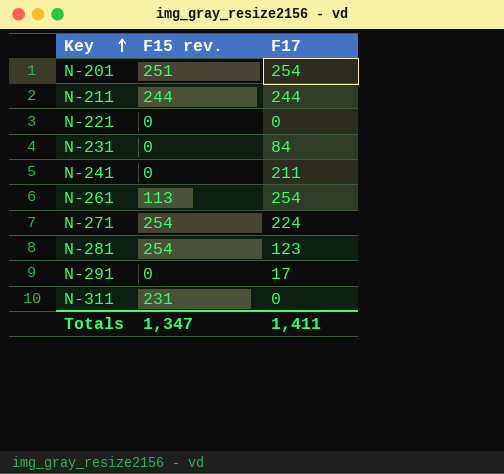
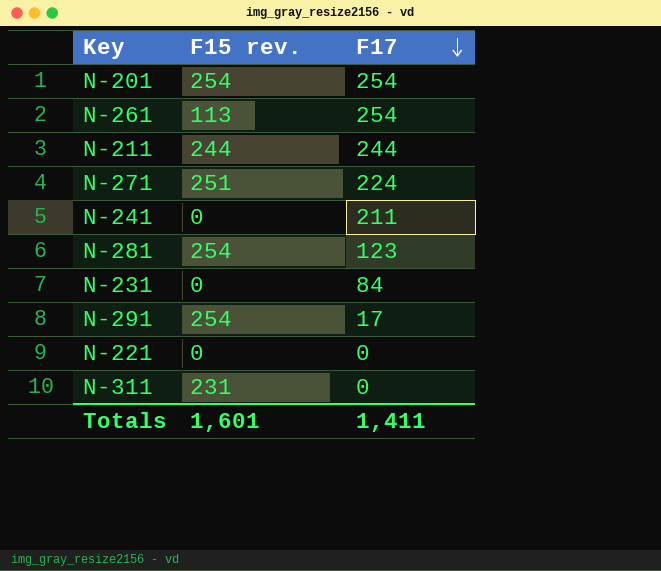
row order: Key ascending -> F17 descending
N-201 | F15 rev.: 251 -> 254
N-271 | F15 rev.: 254 -> 251
N-291 | F15 rev.: 0 -> 254
Totals | F15 rev.: 1,347 -> 1,601

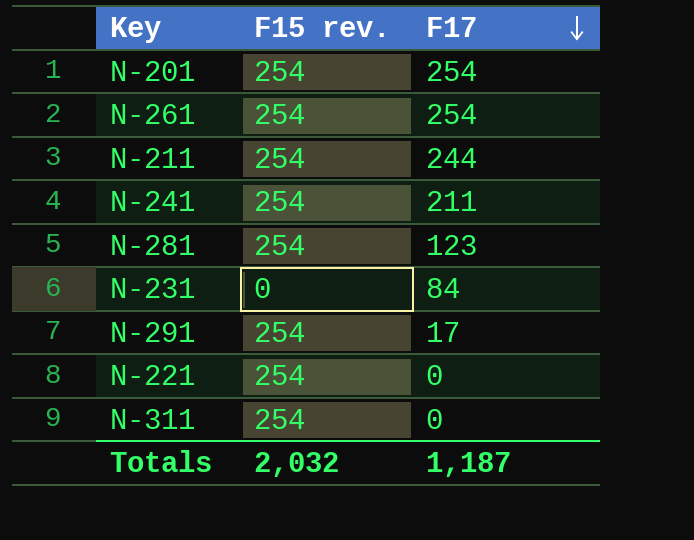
row N-271: 251 | 224 -> none
N-261 | F15 rev.: 113 -> 254
N-211 | F15 rev.: 244 -> 254
N-241 | F15 rev.: 0 -> 254
N-221 | F15 rev.: 0 -> 254
N-311 | F15 rev.: 231 -> 254
Totals | F15 rev.: 1,601 -> 2,032
Totals | F17: 1,411 -> 1,187

